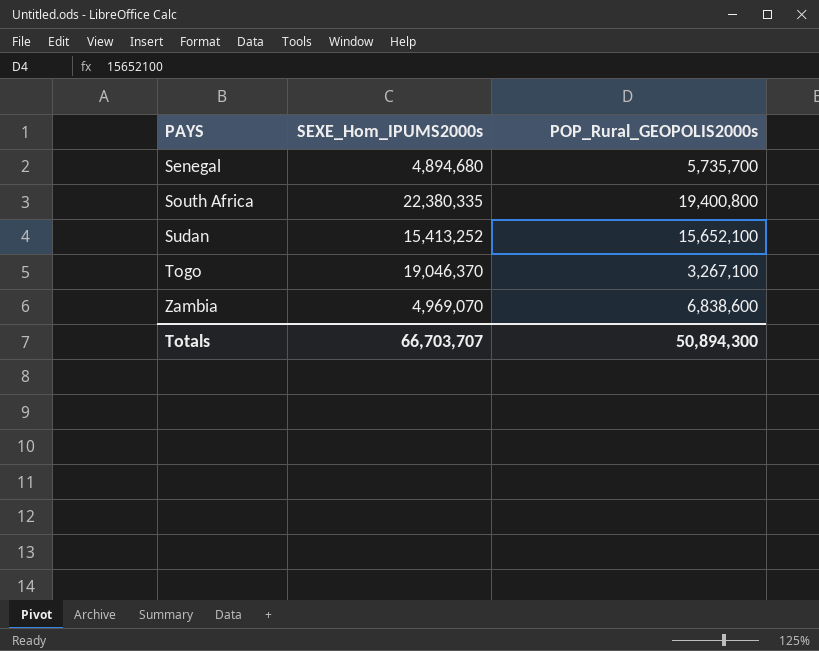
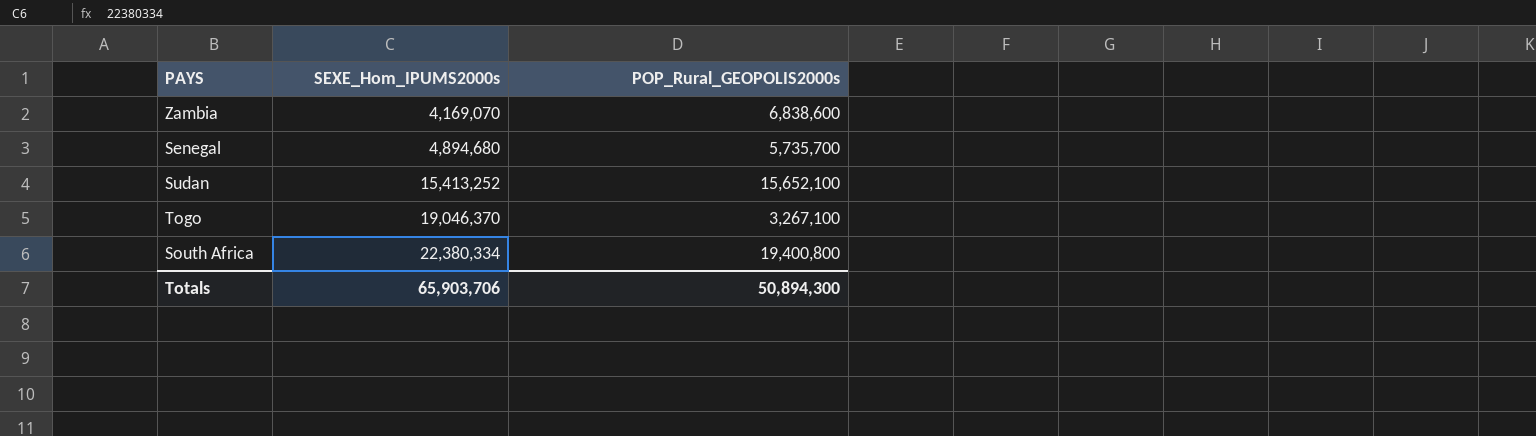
row order: PAYS ascending -> SEXE_Hom_IPUMS2000s ascending
Zambia | SEXE_Hom_IPUMS2000s: 4,969,070 -> 4,169,070
South Africa | SEXE_Hom_IPUMS2000s: 22,380,335 -> 22,380,334
Totals | SEXE_Hom_IPUMS2000s: 66,703,707 -> 65,903,706

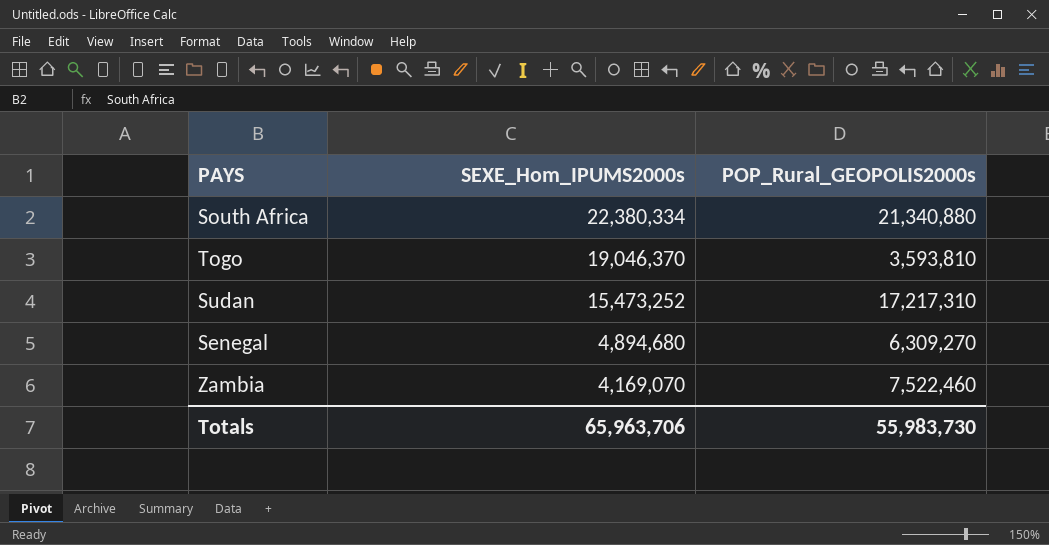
row order: SEXE_Hom_IPUMS2000s ascending -> SEXE_Hom_IPUMS2000s descending
South Africa | POP_Rural_GEOPOLIS2000s: 19,400,800 -> 21,340,880
Togo | POP_Rural_GEOPOLIS2000s: 3,267,100 -> 3,593,810
Sudan | SEXE_Hom_IPUMS2000s: 15,413,252 -> 15,473,252
Sudan | POP_Rural_GEOPOLIS2000s: 15,652,100 -> 17,217,310
Senegal | POP_Rural_GEOPOLIS2000s: 5,735,700 -> 6,309,270
Zambia | POP_Rural_GEOPOLIS2000s: 6,838,600 -> 7,522,460
Totals | SEXE_Hom_IPUMS2000s: 65,903,706 -> 65,963,706
Totals | POP_Rural_GEOPOLIS2000s: 50,894,300 -> 55,983,730

